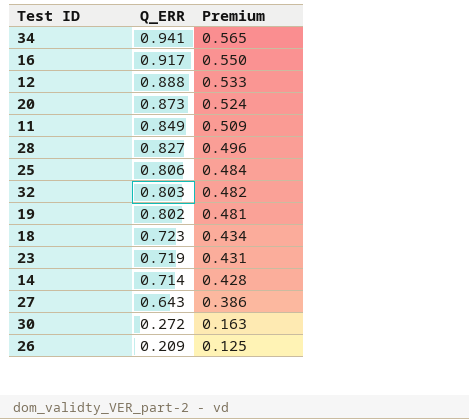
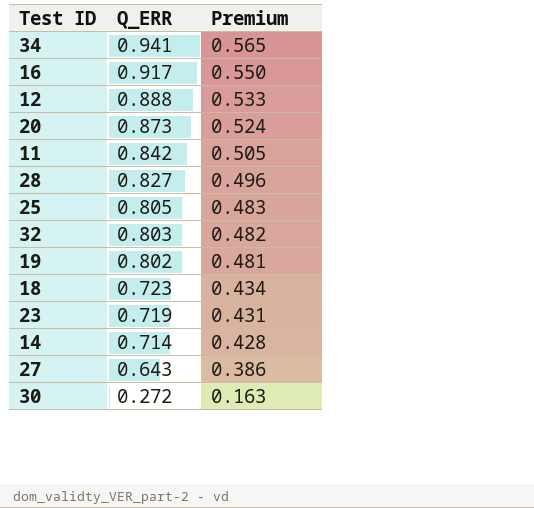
row 26: 0.209 | 0.125 -> none
11 | Q_ERR: 0.849 -> 0.842
11 | Premium: 0.509 -> 0.505
25 | Q_ERR: 0.806 -> 0.805
25 | Premium: 0.484 -> 0.483

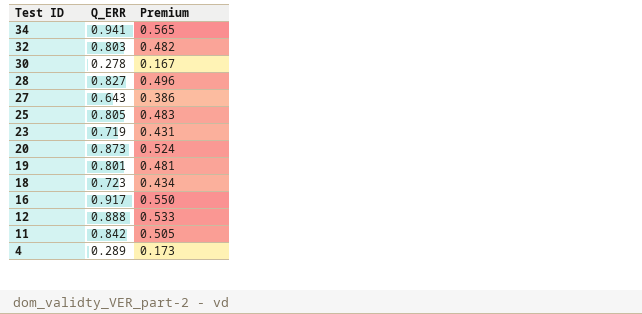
row order: Q_ERR descending -> Test ID descending
row 14: 0.714 | 0.428 -> none
30 | Q_ERR: 0.272 -> 0.278
30 | Premium: 0.163 -> 0.167
19 | Q_ERR: 0.802 -> 0.801
row 4: none -> 0.289 | 0.173

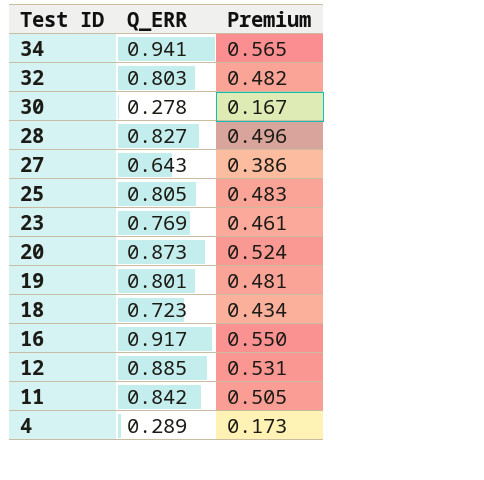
23 | Q_ERR: 0.719 -> 0.769
23 | Premium: 0.431 -> 0.461
12 | Q_ERR: 0.888 -> 0.885
12 | Premium: 0.533 -> 0.531

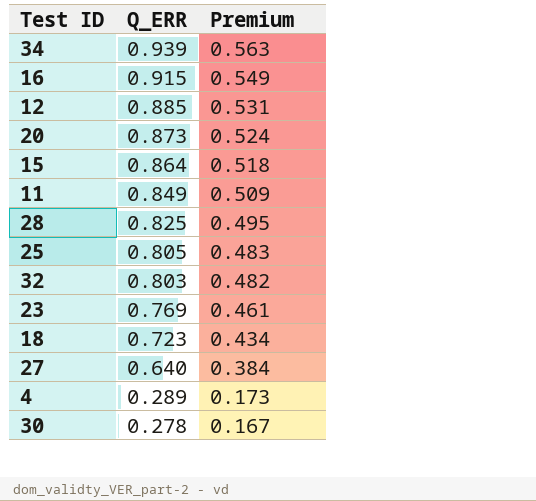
row order: Test ID descending -> Q_ERR descending
row 19: 0.801 | 0.481 -> none
34 | Q_ERR: 0.941 -> 0.939
34 | Premium: 0.565 -> 0.563
16 | Q_ERR: 0.917 -> 0.915
16 | Premium: 0.550 -> 0.549
row 15: none -> 0.864 | 0.518
11 | Q_ERR: 0.842 -> 0.849
11 | Premium: 0.505 -> 0.509
28 | Q_ERR: 0.827 -> 0.825
28 | Premium: 0.496 -> 0.495
27 | Q_ERR: 0.643 -> 0.640
27 | Premium: 0.386 -> 0.384

